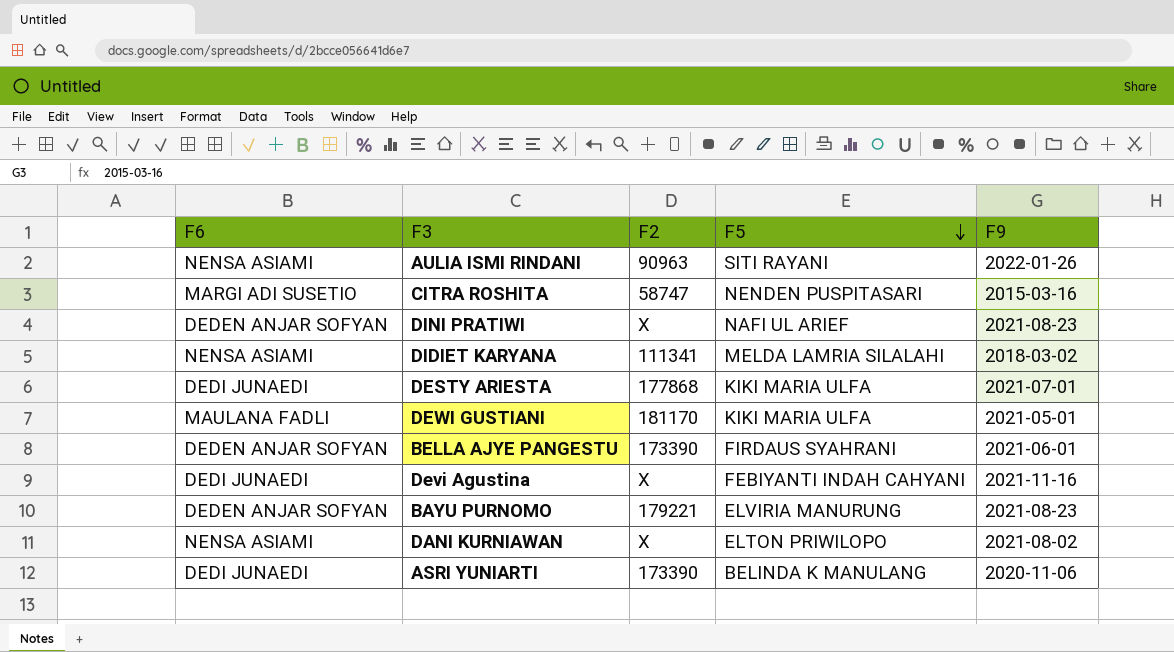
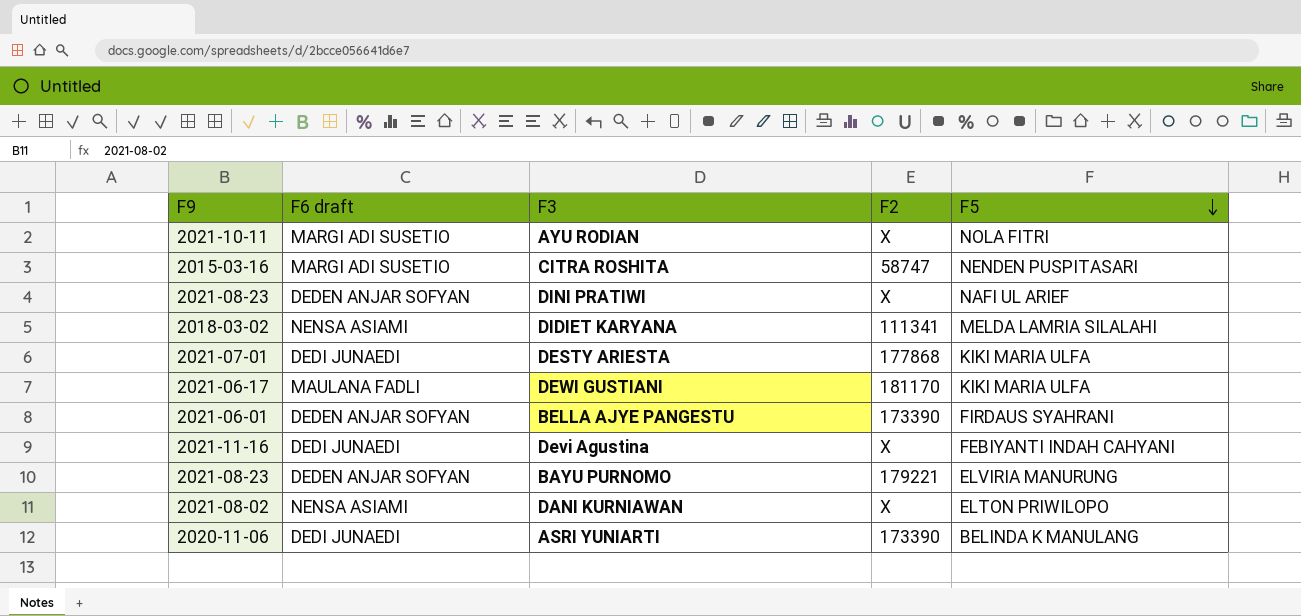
column F9 | position: 5 -> 1
column name: F6 -> F6 draft
row AULIA ISMI RINDANI: NENSA ASIAMI | 90963 | SITI RAYANI | 2022-01-26 -> none
row AYU RODIAN: none -> 2021-10-11 | MARGI ADI SUSETIO | X | NOLA FITRI
DEWI GUSTIANI | F9: 2021-05-01 -> 2021-06-17

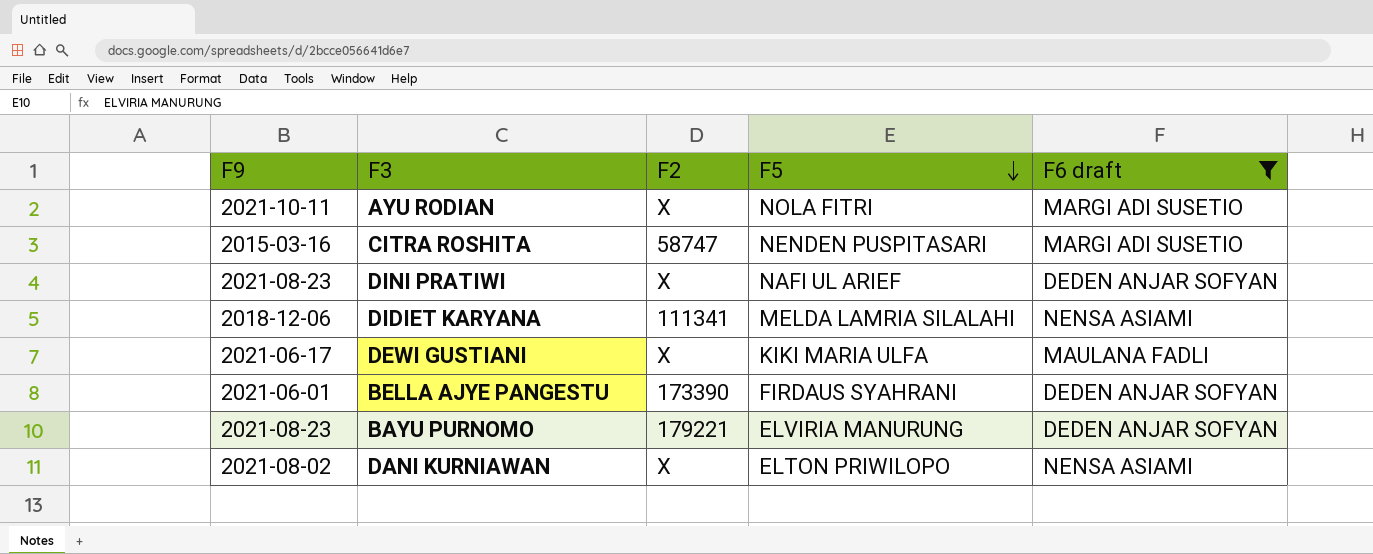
filter: none -> F6 draft != DEDI JUNAEDI
column F6 draft | position: 2 -> 5
DIDIET KARYANA | F9: 2018-03-02 -> 2018-12-06
DEWI GUSTIANI | F2: 181170 -> X

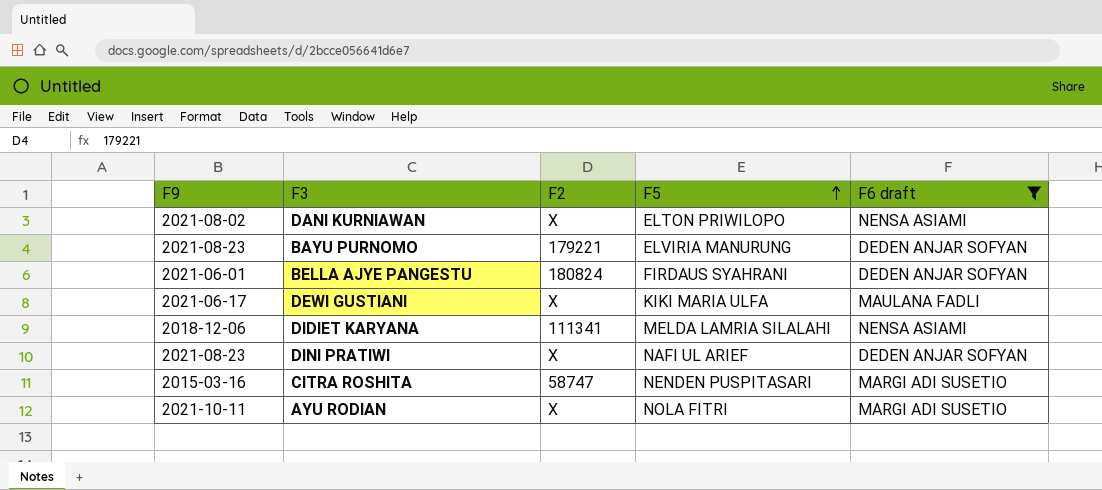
row order: F5 descending -> F5 ascending
BELLA AJYE PANGESTU | F2: 173390 -> 180824

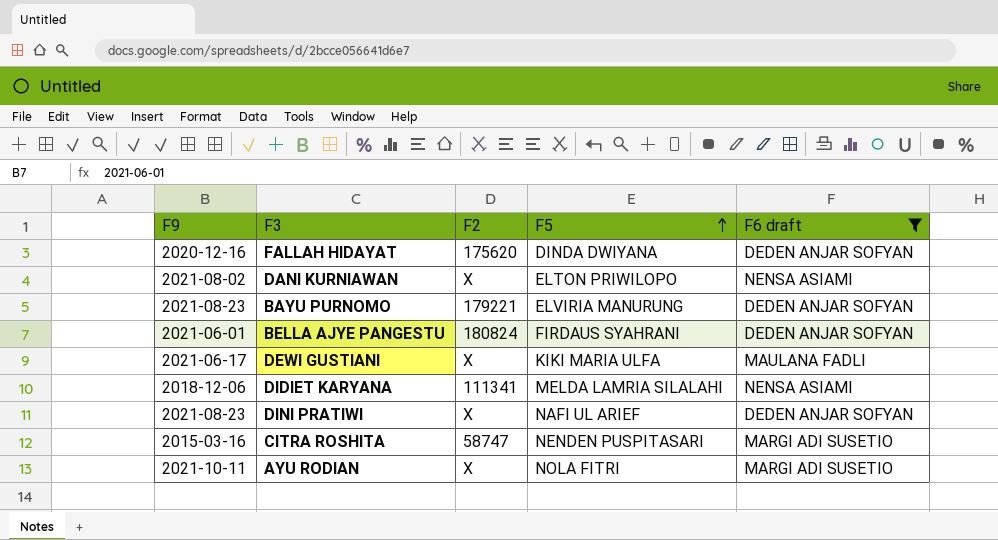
row FALLAH HIDAYAT: none -> 2020-12-16 | 175620 | DINDA DWIYANA | DEDEN ANJAR SOFYAN

